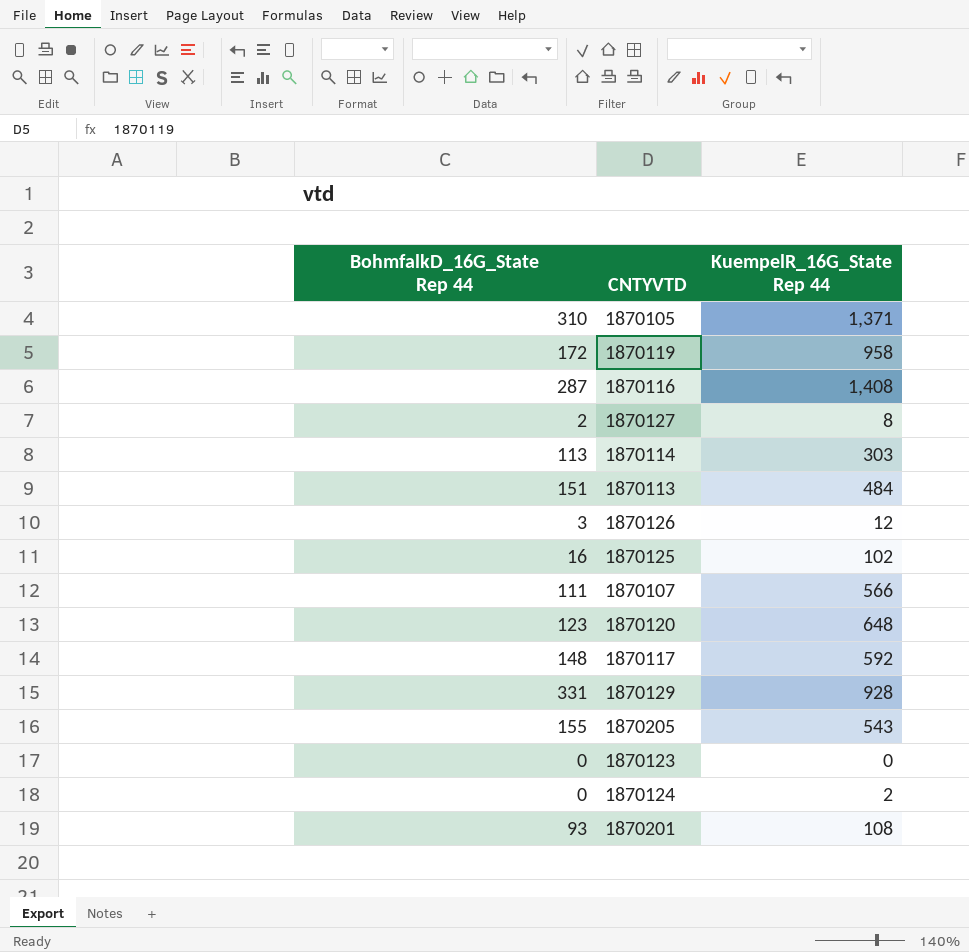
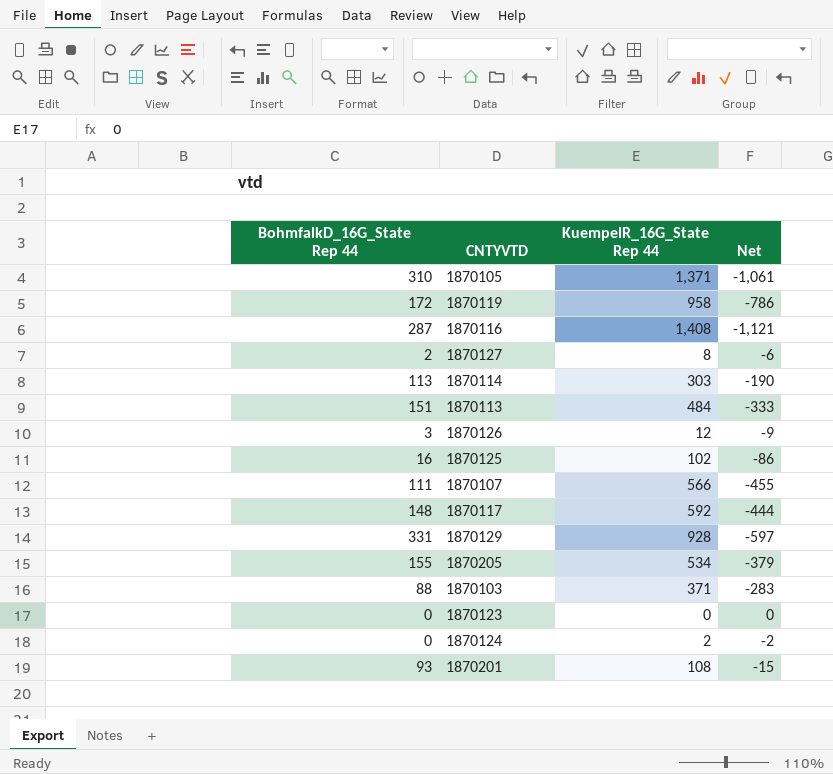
column Net | formula: none -> [BohmfalkD_16G_State Rep 44] - [KuempelR_16G_State Rep 44]
row 1870120: 123 | 648 -> none
1870205 | KuempelR_16G_State Rep 44: 543 -> 534
row 1870103: none -> 88 | 371 | -283

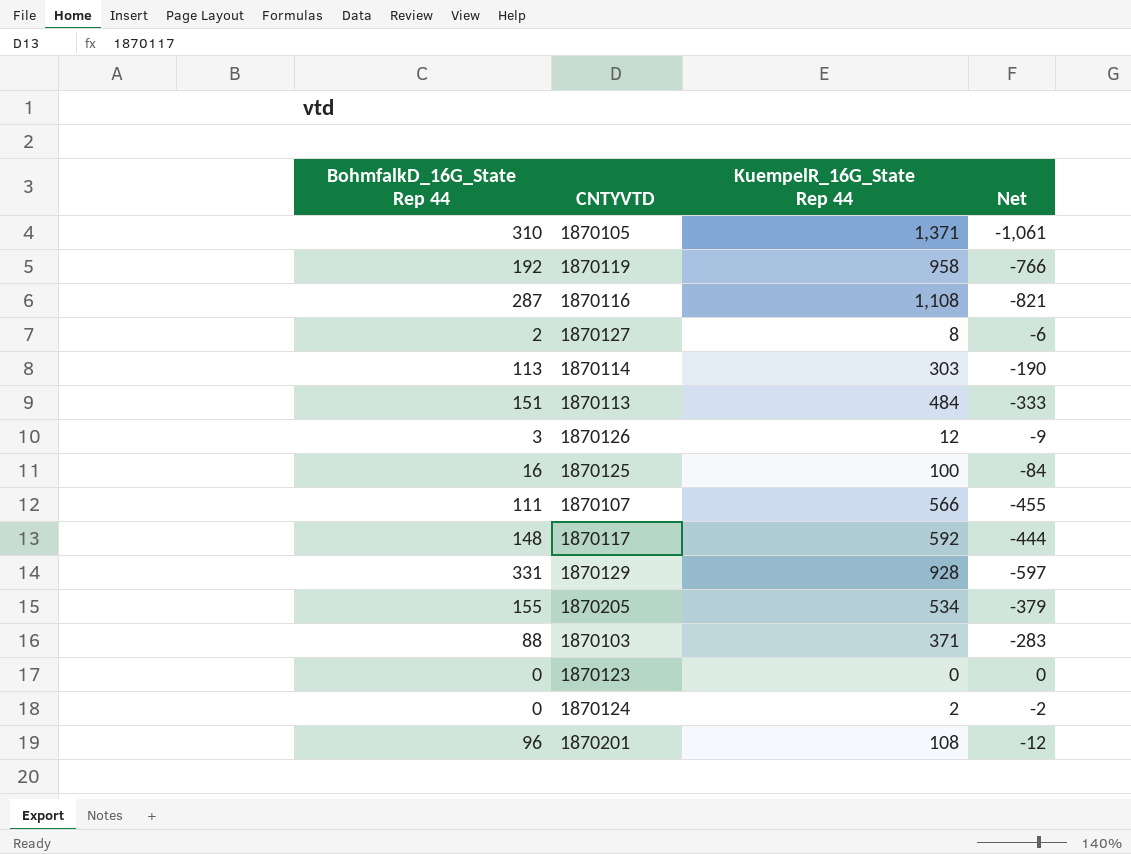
1870119 | BohmfalkD_16G_State Rep 44: 172 -> 192
1870119 | Net: -786 -> -766
1870116 | KuempelR_16G_State Rep 44: 1,408 -> 1,108
1870116 | Net: -1,121 -> -821
1870125 | KuempelR_16G_State Rep 44: 102 -> 100
1870125 | Net: -86 -> -84
1870201 | BohmfalkD_16G_State Rep 44: 93 -> 96
1870201 | Net: -15 -> -12

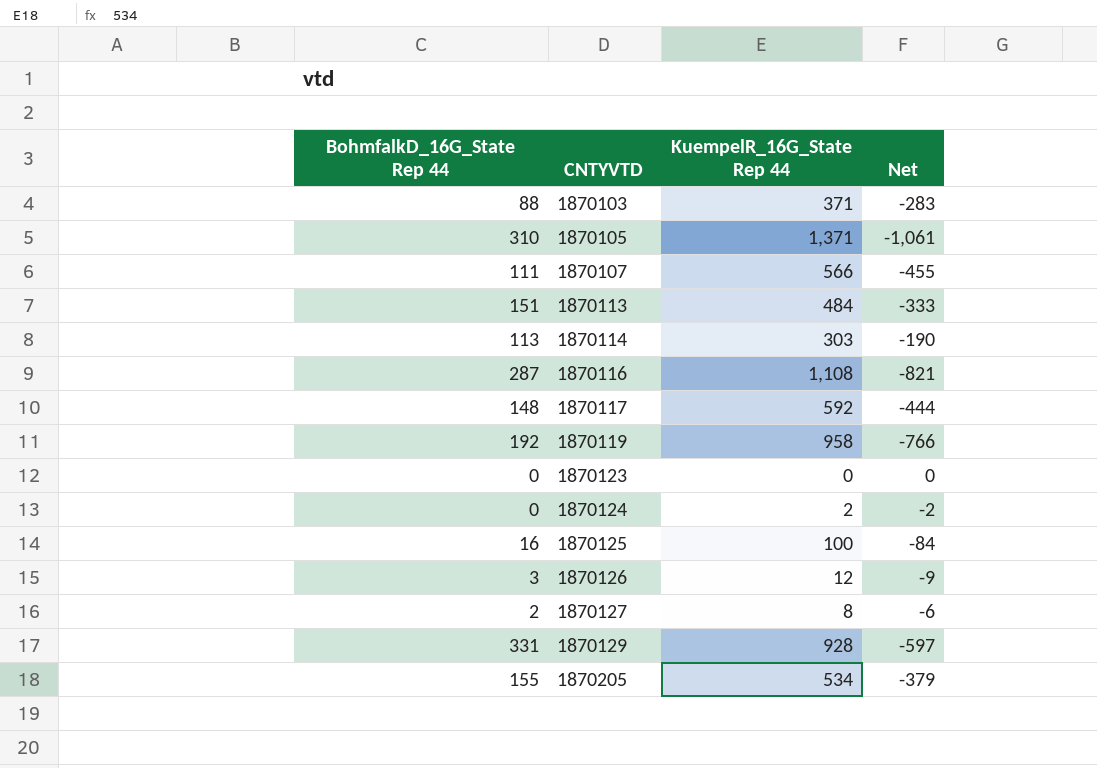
row order: none -> CNTYVTD ascending
row 1870201: 96 | 108 | -12 -> none

